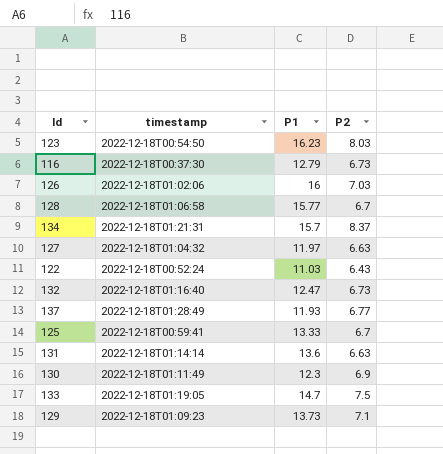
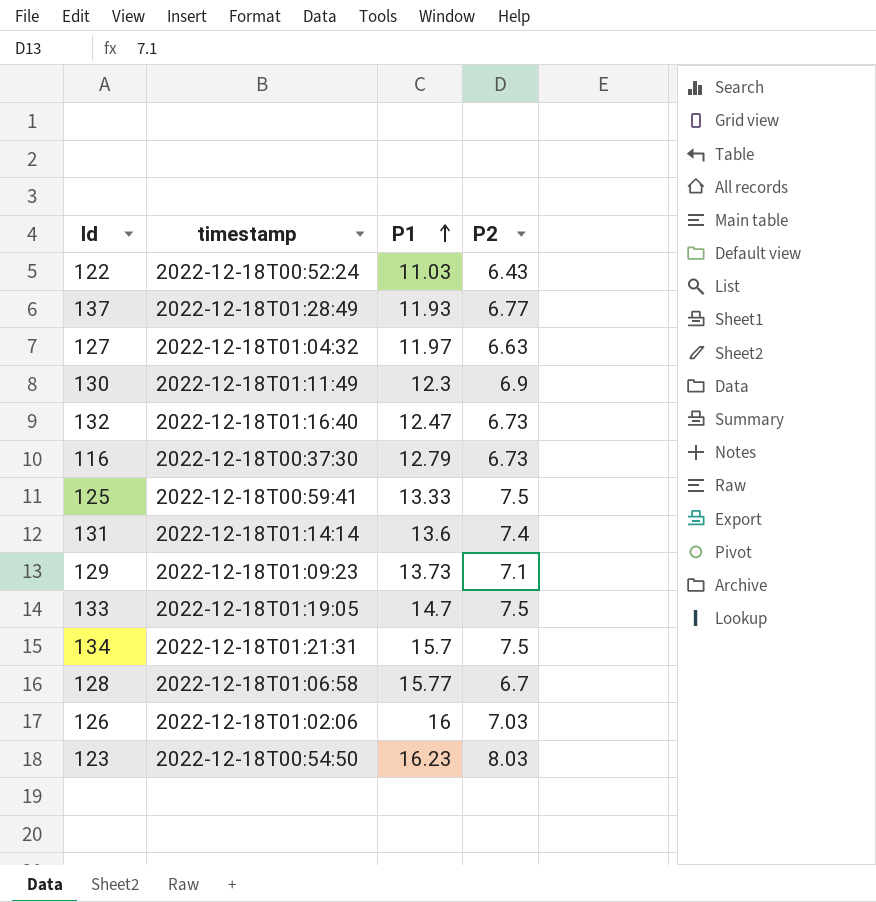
row order: none -> P1 ascending
125 | P2: 6.7 -> 7.5
131 | P2: 6.63 -> 7.4
134 | P2: 8.37 -> 7.5

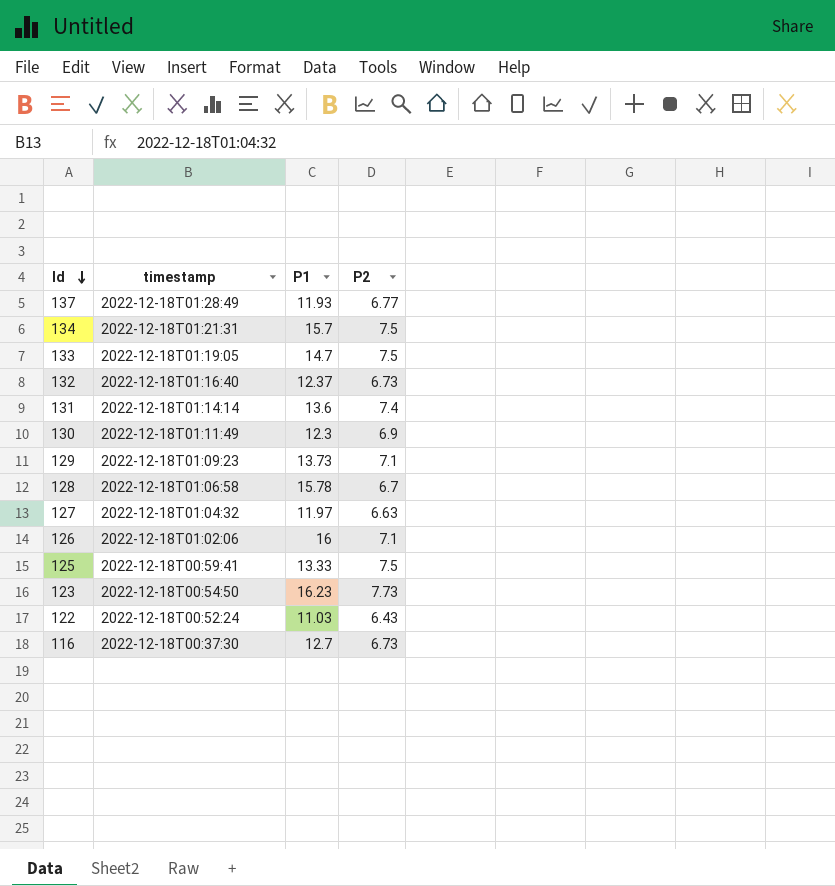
row order: P1 ascending -> Id descending
132 | P1: 12.47 -> 12.37
128 | P1: 15.77 -> 15.78
126 | P2: 7.03 -> 7.1
123 | P2: 8.03 -> 7.73
116 | P1: 12.79 -> 12.7

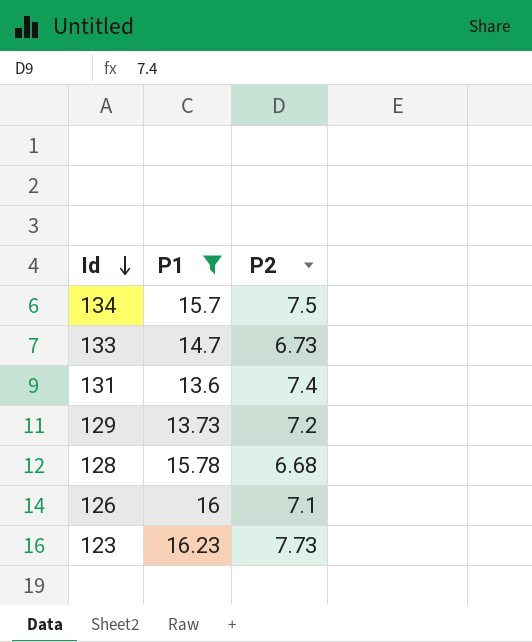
filter: none -> P1 >= 13.6
column timestamp | position: 2 -> none
133 | P2: 7.5 -> 6.73
129 | P2: 7.1 -> 7.2
128 | P2: 6.7 -> 6.68

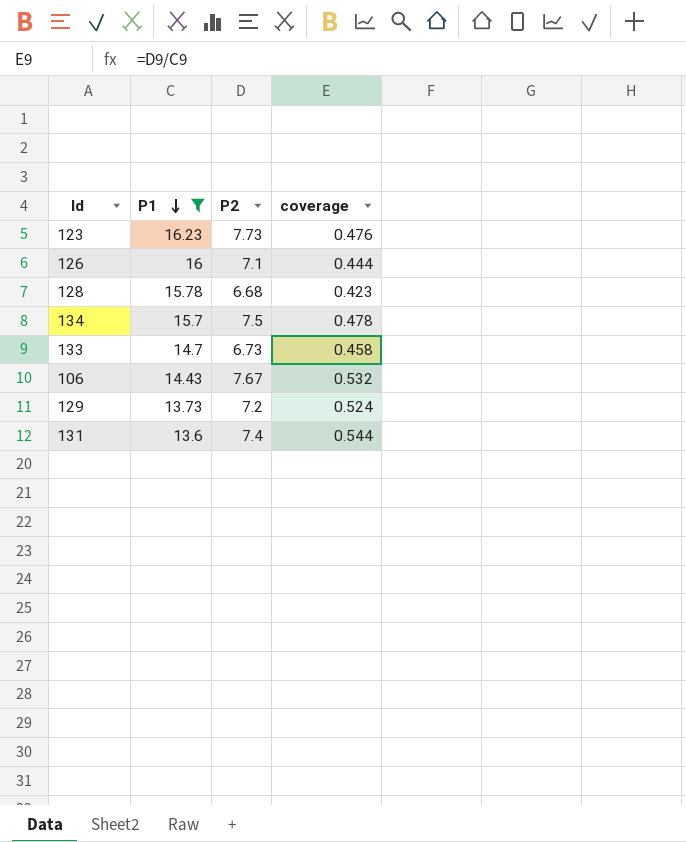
row order: Id descending -> P1 descending
column coverage | formula: none -> [P2] / [P1]
row 106: none -> 14.43 | 7.67 | 0.532

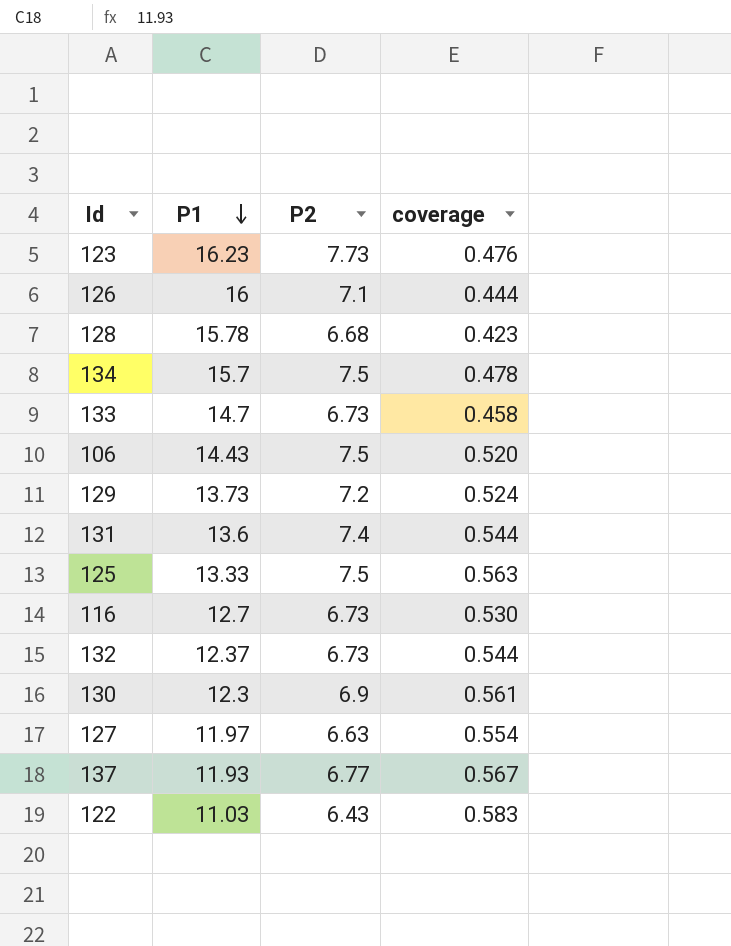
filter: P1 >= 13.6 -> none
106 | P2: 7.67 -> 7.5
106 | coverage: 0.532 -> 0.520

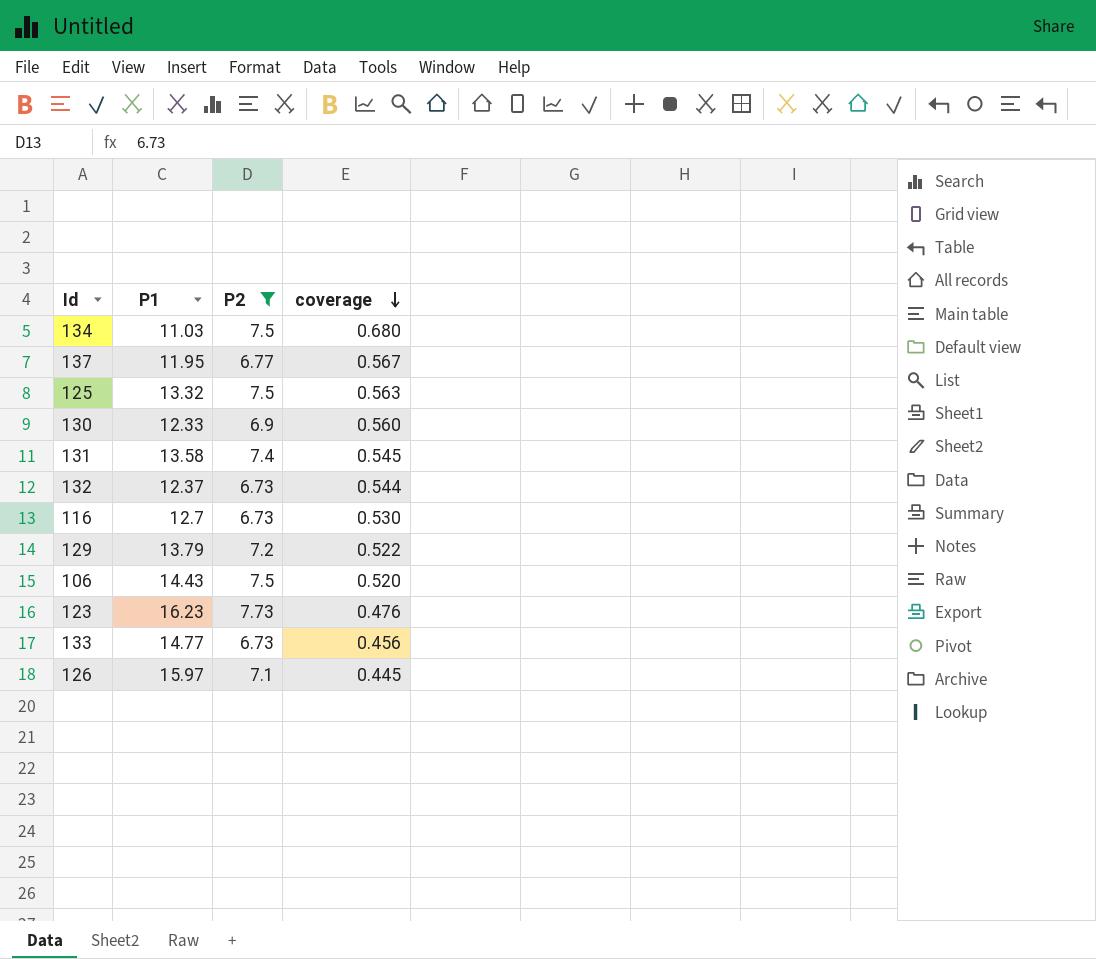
filter: none -> P2 >= 6.73
row order: P1 descending -> coverage descending
134 | P1: 15.7 -> 11.03
134 | coverage: 0.478 -> 0.680
137 | P1: 11.93 -> 11.95
125 | P1: 13.33 -> 13.32
130 | P1: 12.3 -> 12.33
130 | coverage: 0.561 -> 0.560
131 | P1: 13.6 -> 13.58
131 | coverage: 0.544 -> 0.545
129 | P1: 13.73 -> 13.79
129 | coverage: 0.524 -> 0.522
133 | P1: 14.7 -> 14.77
133 | coverage: 0.458 -> 0.456
126 | P1: 16 -> 15.97
126 | coverage: 0.444 -> 0.445

